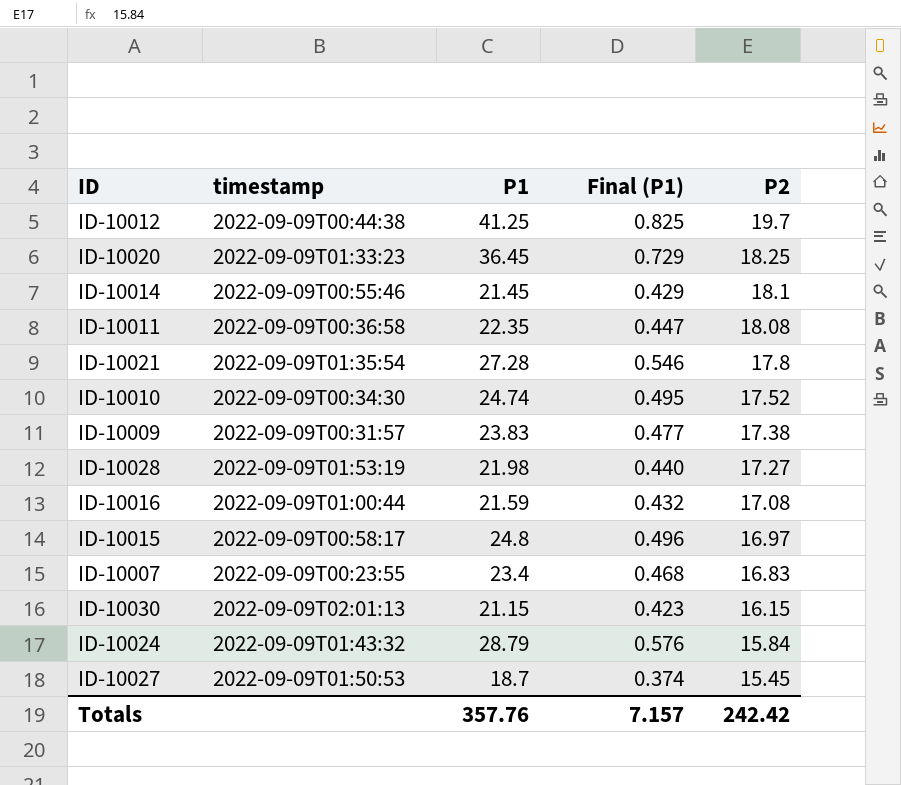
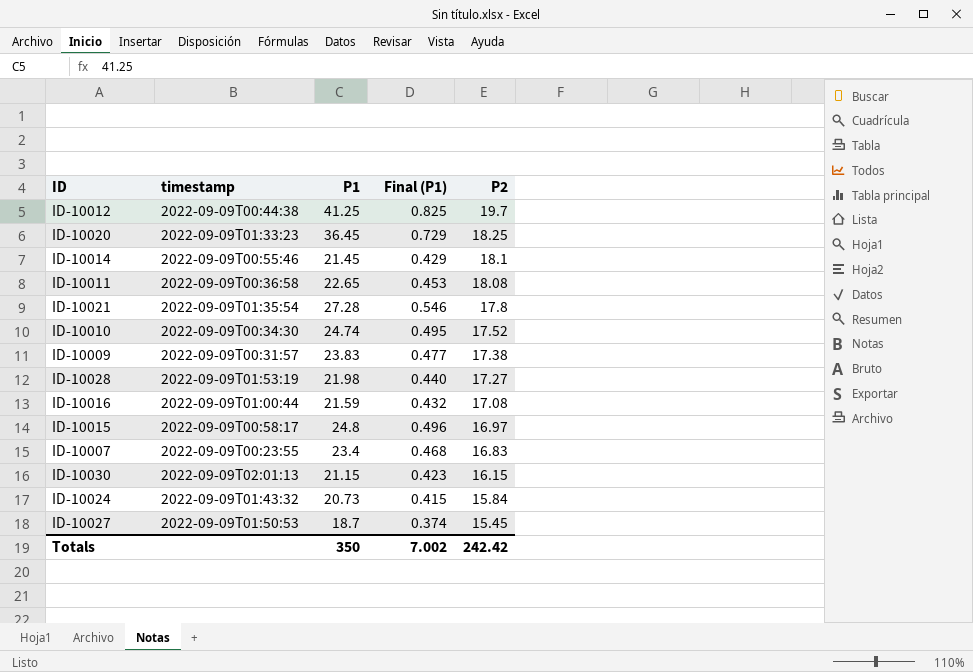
ID-10011 | P1: 22.35 -> 22.65
ID-10011 | Final (P1): 0.447 -> 0.453
ID-10024 | P1: 28.79 -> 20.73
ID-10024 | Final (P1): 0.576 -> 0.415
Totals | P1: 357.76 -> 350
Totals | Final (P1): 7.157 -> 7.002

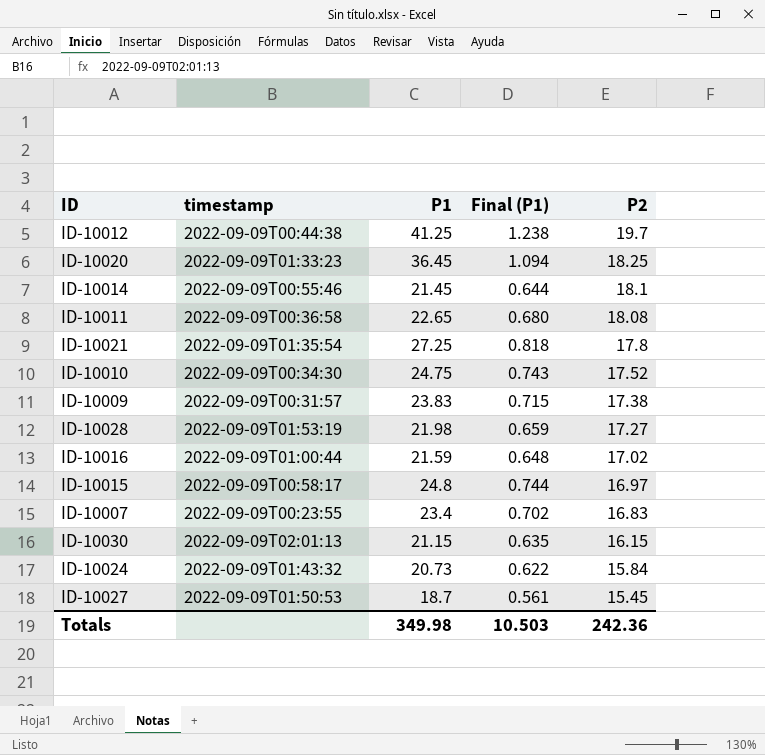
column Final (P1) | formula: [P1] * 0.02 -> [P1] * 0.03
ID-10021 | P1: 27.28 -> 27.25
ID-10010 | P1: 24.74 -> 24.75
ID-10016 | P2: 17.08 -> 17.02
Totals | P1: 350 -> 349.98
Totals | Final (P1): 7.002 -> 10.503
Totals | P2: 242.42 -> 242.36

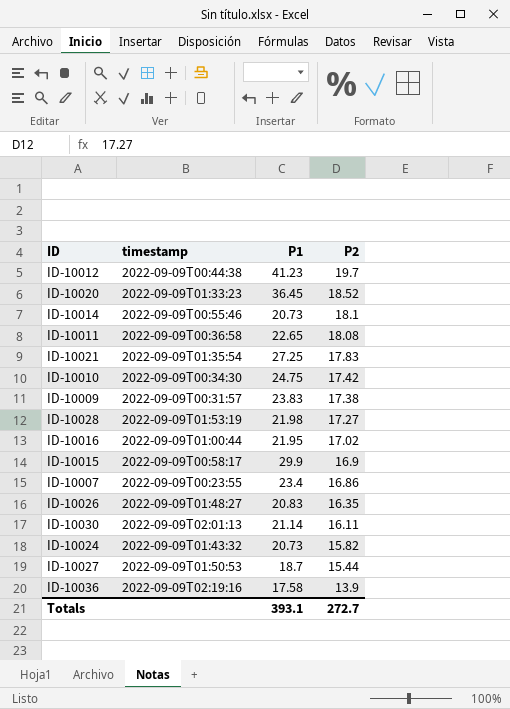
column Final (P1) | formula: [P1] * 0.03 -> none
ID-10012 | P1: 41.25 -> 41.23
ID-10020 | P2: 18.25 -> 18.52
ID-10014 | P1: 21.45 -> 20.73
ID-10021 | P2: 17.8 -> 17.83
ID-10010 | P2: 17.52 -> 17.42
ID-10016 | P1: 21.59 -> 21.95
ID-10015 | P1: 24.8 -> 29.9
ID-10015 | P2: 16.97 -> 16.9
ID-10007 | P2: 16.83 -> 16.86
row ID-10026: none -> 2022-09-09T01:48:27 | 20.83 | 16.35
ID-10030 | P1: 21.15 -> 21.14
ID-10030 | P2: 16.15 -> 16.11
ID-10024 | P2: 15.84 -> 15.82
ID-10027 | P2: 15.45 -> 15.44
row ID-10036: none -> 2022-09-09T02:19:16 | 17.58 | 13.9
Totals | P1: 349.98 -> 393.1
Totals | P2: 242.36 -> 272.7

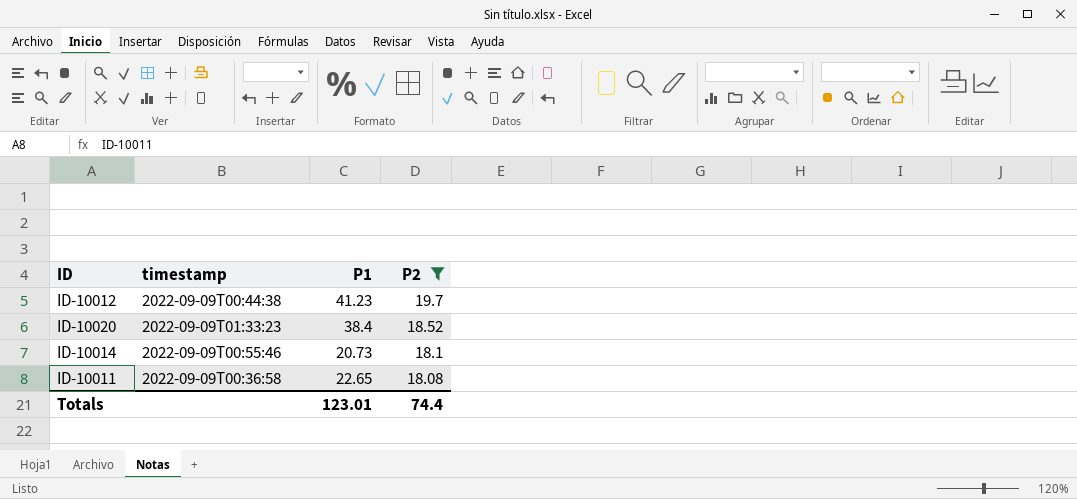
filter: none -> P2 >= 18.08
ID-10020 | P1: 36.45 -> 38.4
Totals | P1: 393.1 -> 123.01
Totals | P2: 272.7 -> 74.4

